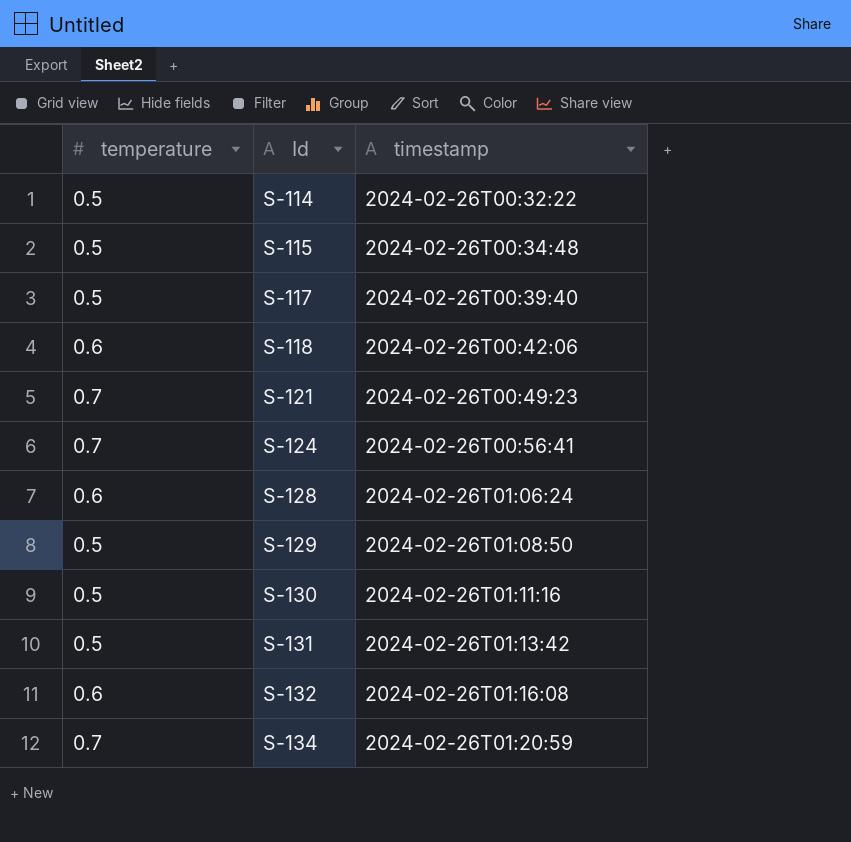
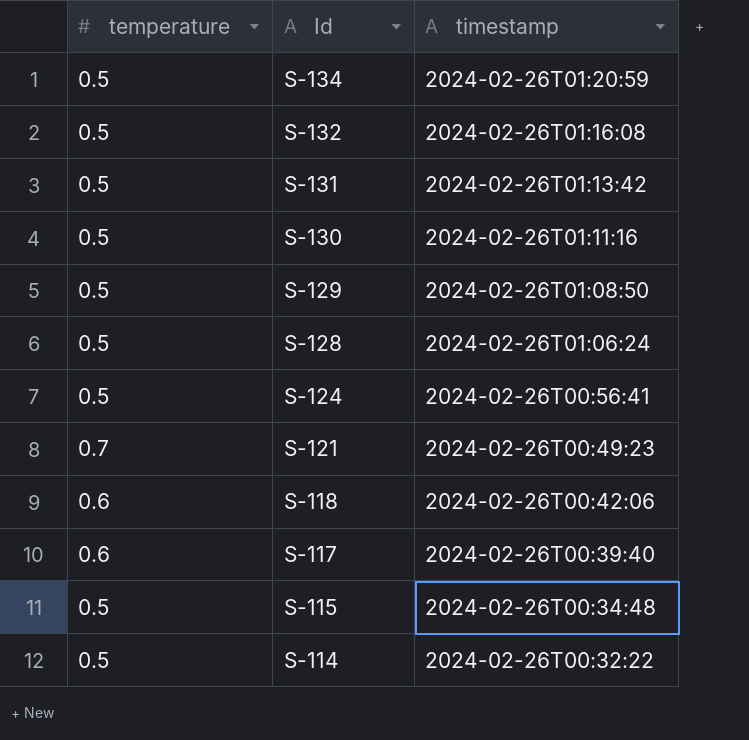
row order: Id ascending -> Id descending
S-134 | temperature: 0.7 -> 0.5
S-132 | temperature: 0.6 -> 0.5
S-128 | temperature: 0.6 -> 0.5
S-124 | temperature: 0.7 -> 0.5
S-117 | temperature: 0.5 -> 0.6

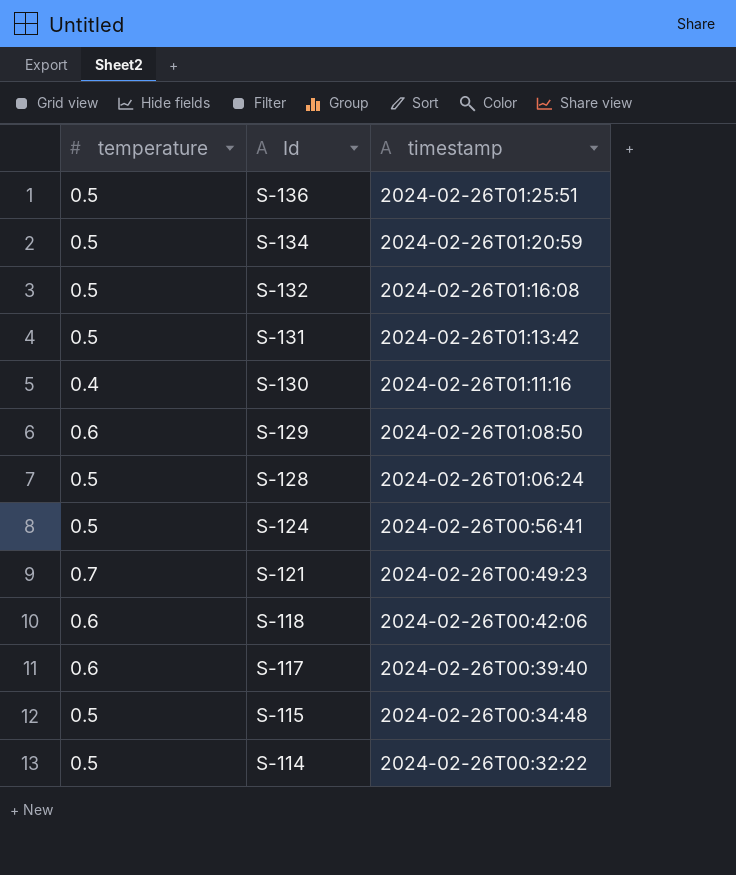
row S-136: none -> 0.5 | 2024-02-26T01:25:51
S-130 | temperature: 0.5 -> 0.4
S-129 | temperature: 0.5 -> 0.6

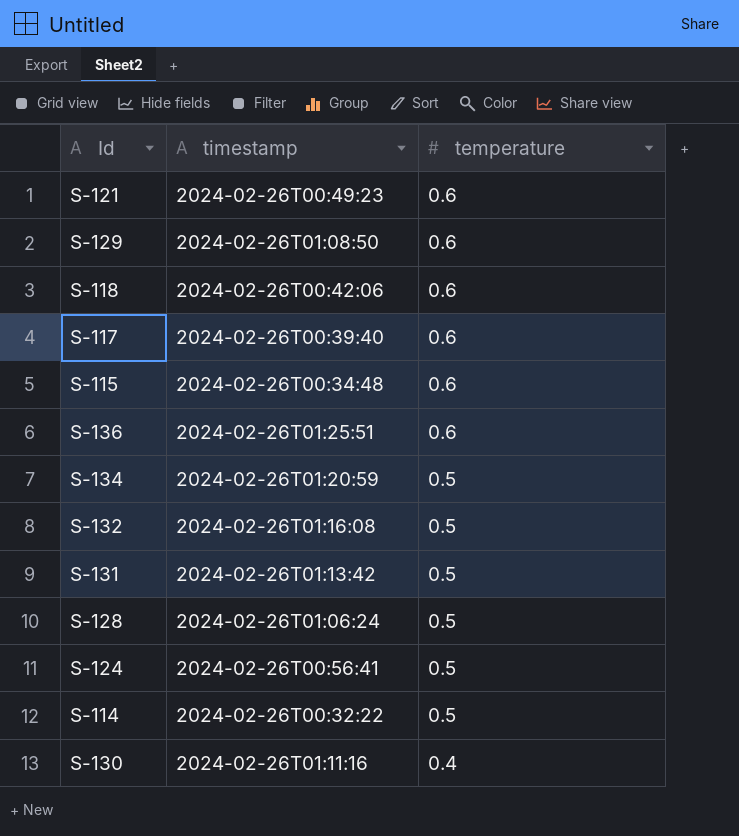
row order: Id descending -> temperature descending
column temperature | position: 1 -> 3
S-121 | temperature: 0.7 -> 0.6
S-115 | temperature: 0.5 -> 0.6
S-136 | temperature: 0.5 -> 0.6

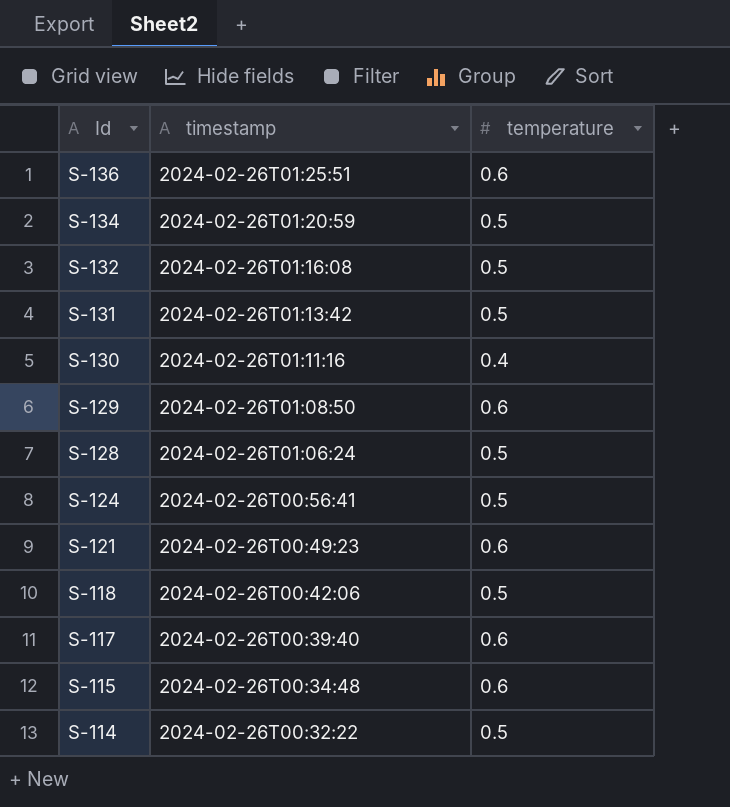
row order: temperature descending -> Id descending
S-118 | temperature: 0.6 -> 0.5

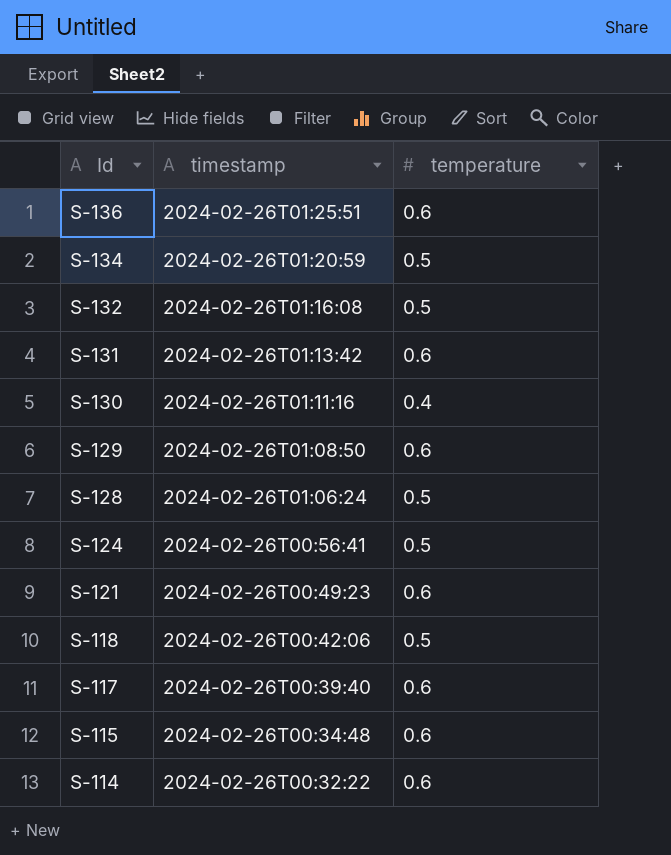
S-131 | temperature: 0.5 -> 0.6
S-114 | temperature: 0.5 -> 0.6

